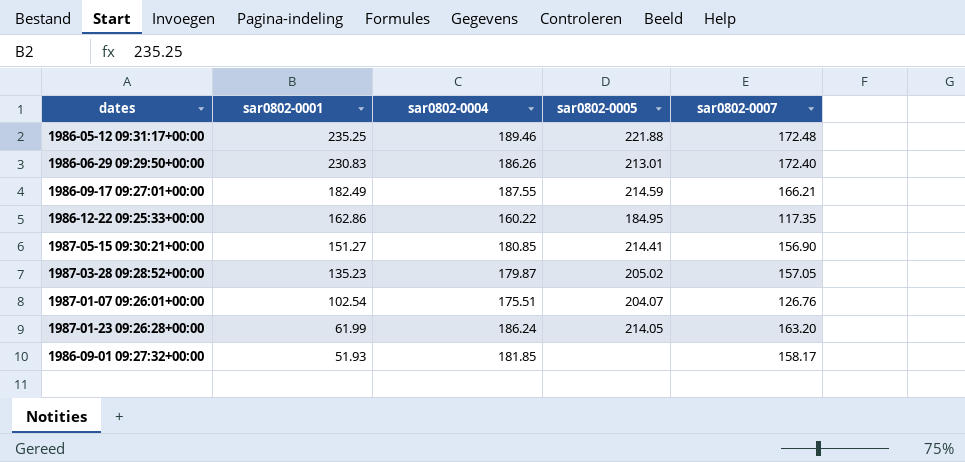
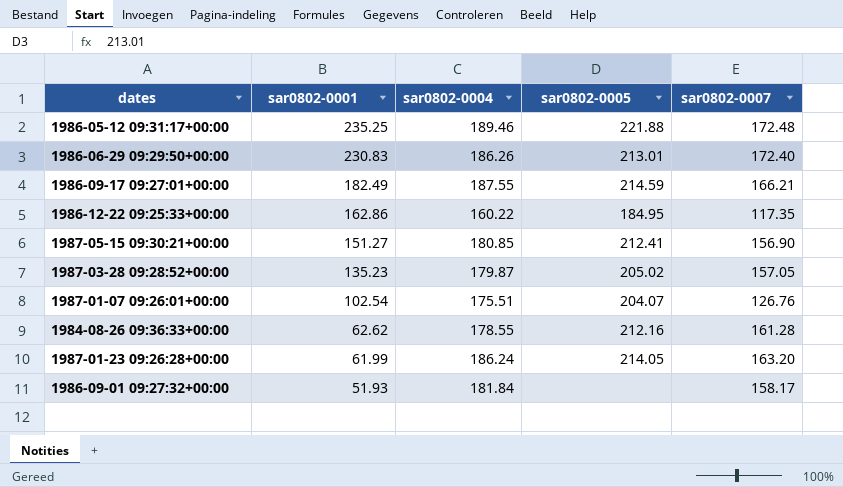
1987-05-15 09:30:21+00:00 | sar0802-0005: 214.41 -> 212.41
row 1984-08-26 09:36:33+00:00: none -> 62.62 | 178.55 | 212.16 | 161.28
1986-09-01 09:27:32+00:00 | sar0802-0004: 181.85 -> 181.84

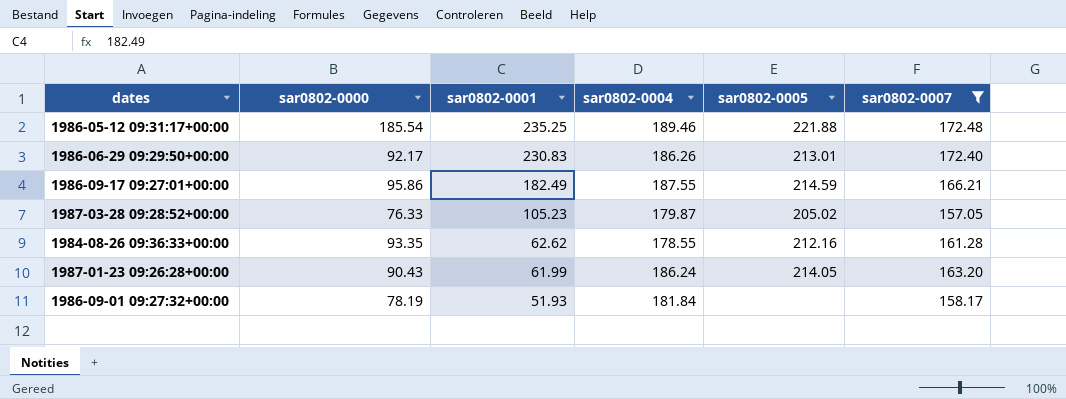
filter: none -> sar0802-0007 >= 157.05
column sar0802-0000 | position: none -> 2
1987-03-28 09:28:52+00:00 | sar0802-0001: 135.23 -> 105.23

